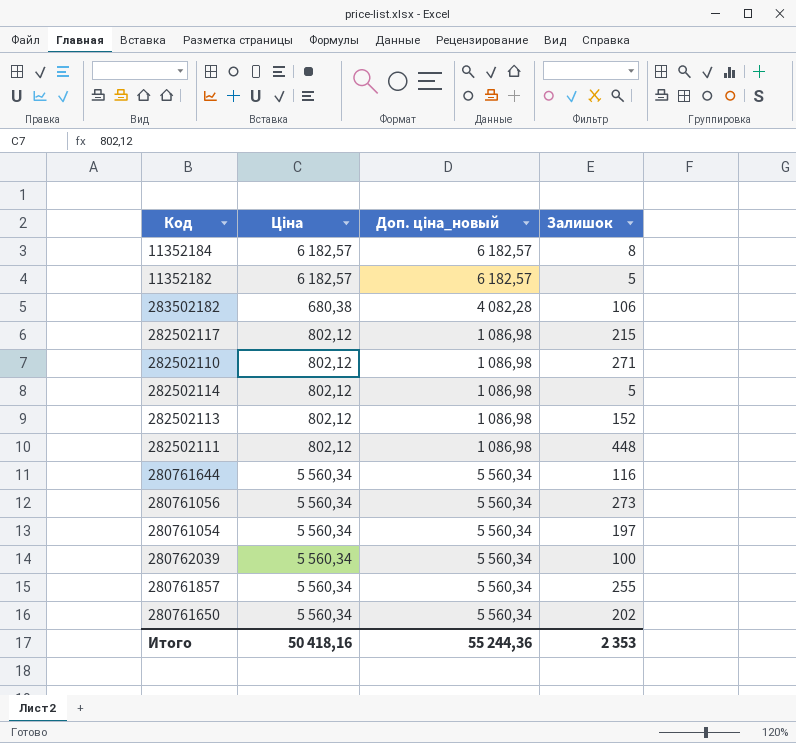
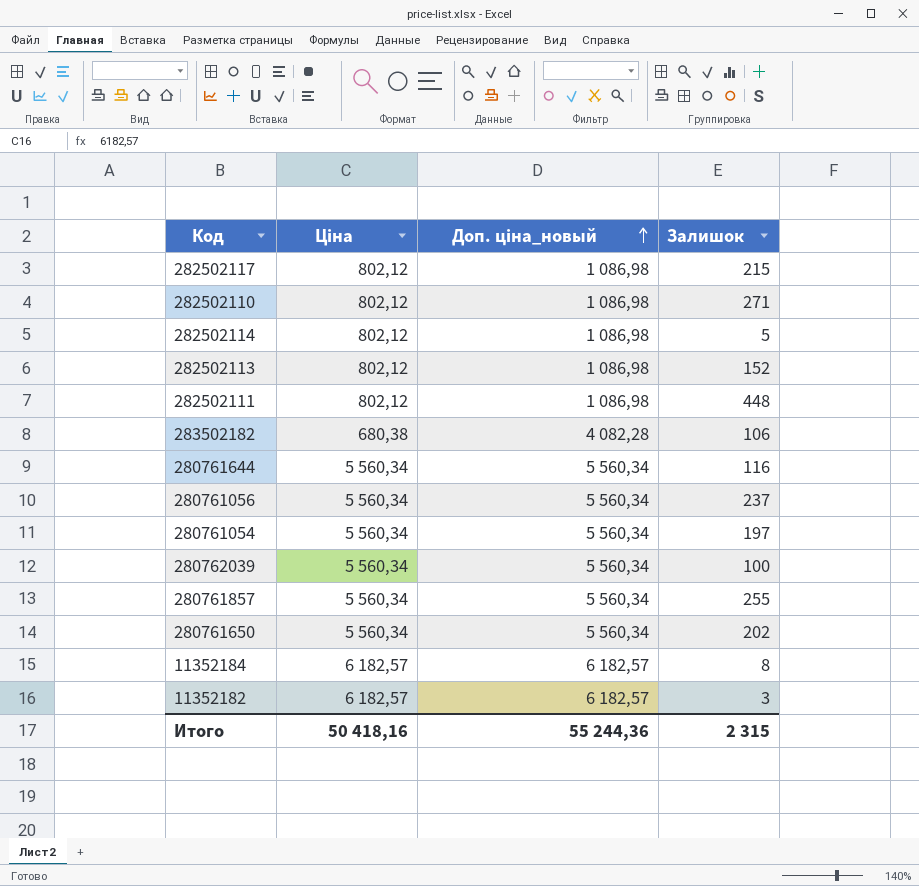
row order: none -> Доп. ціна_новый ascending
280761056 | Залишок: 273 -> 237
11352182 | Залишок: 5 -> 3
Итого | Залишок: 2 353 -> 2 315

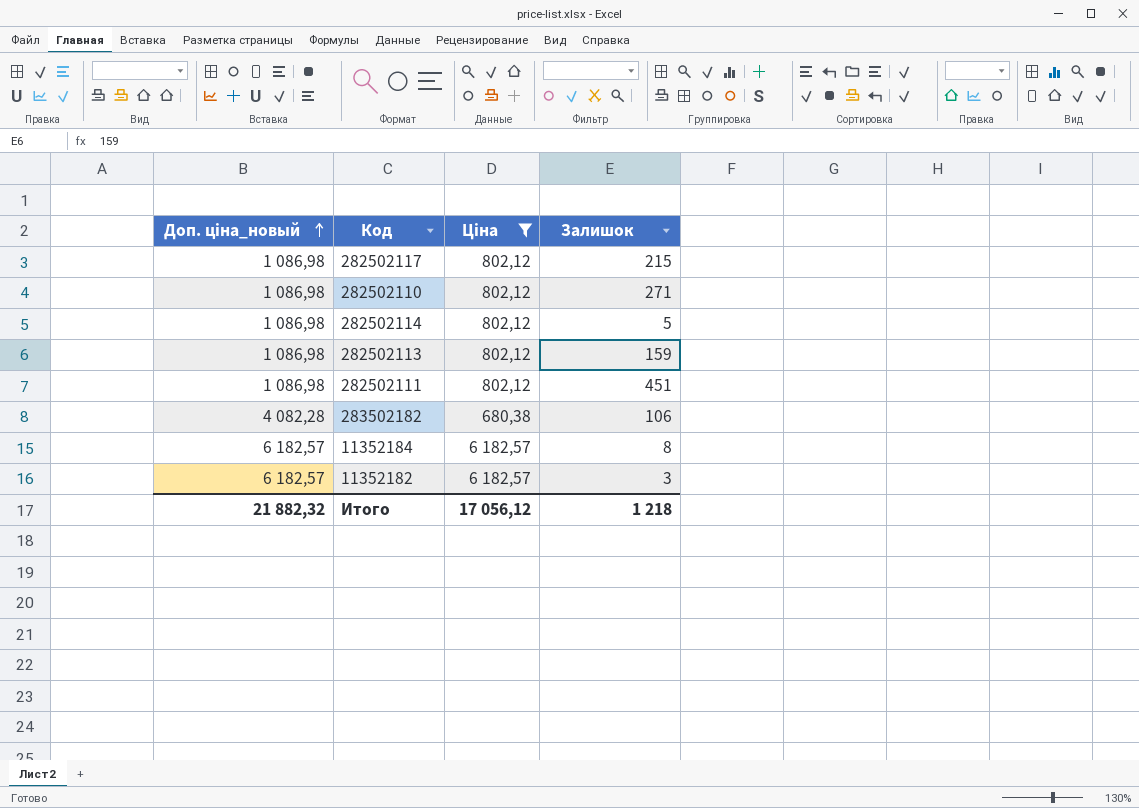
filter: none -> Ціна != 5 560,34
column Доп. ціна_новый | position: 3 -> 1
282502113 | Залишок: 152 -> 159
282502111 | Залишок: 448 -> 451
Итого | Доп. ціна_новый: 55 244,36 -> 21 882,32
Итого | Ціна: 50 418,16 -> 17 056,12
Итого | Залишок: 2 315 -> 1 218

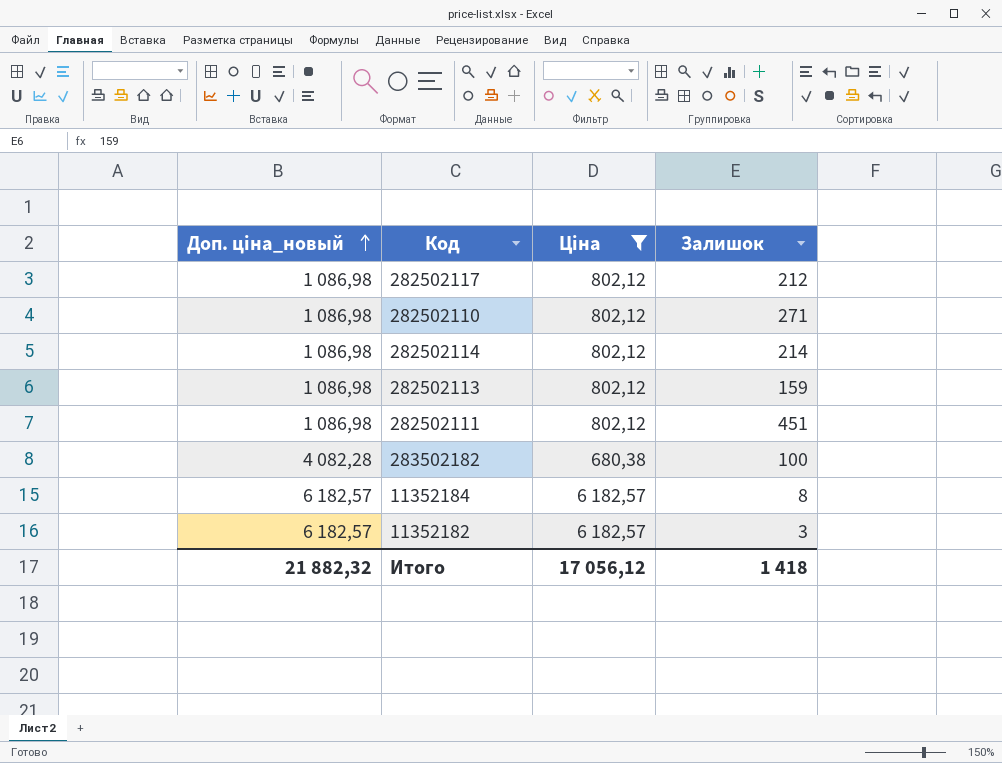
282502117 | Залишок: 215 -> 212
282502114 | Залишок: 5 -> 214
283502182 | Залишок: 106 -> 100
Итого | Залишок: 1 218 -> 1 418

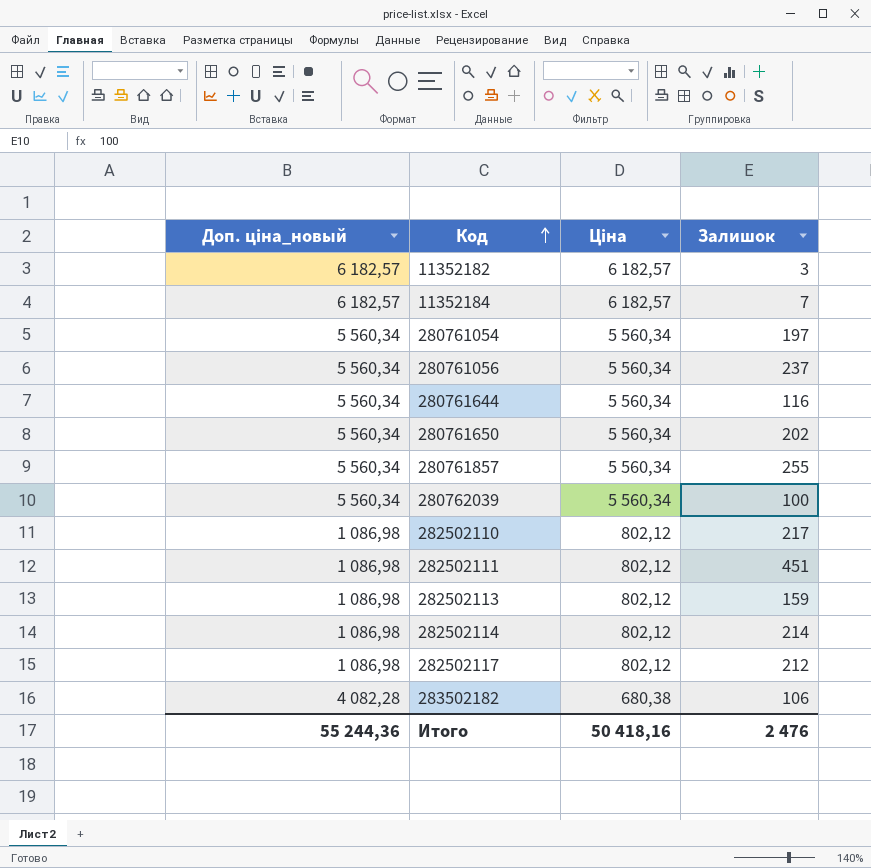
filter: Ціна != 5 560,34 -> none
row order: Доп. ціна_новый ascending -> Код ascending
11352184 | Залишок: 8 -> 7
282502110 | Залишок: 271 -> 217
283502182 | Залишок: 100 -> 106
Итого | Доп. ціна_новый: 21 882,32 -> 55 244,36
Итого | Ціна: 17 056,12 -> 50 418,16
Итого | Залишок: 1 418 -> 2 476

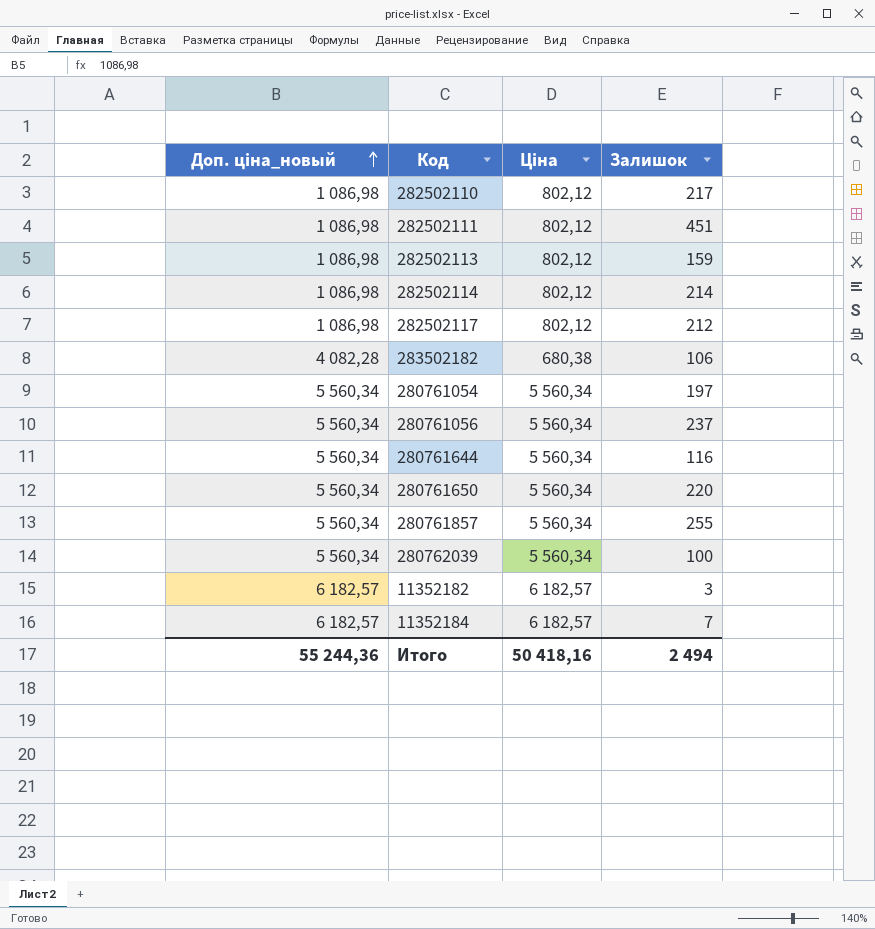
row order: Код ascending -> Доп. ціна_новый ascending
280761650 | Залишок: 202 -> 220
Итого | Залишок: 2 476 -> 2 494

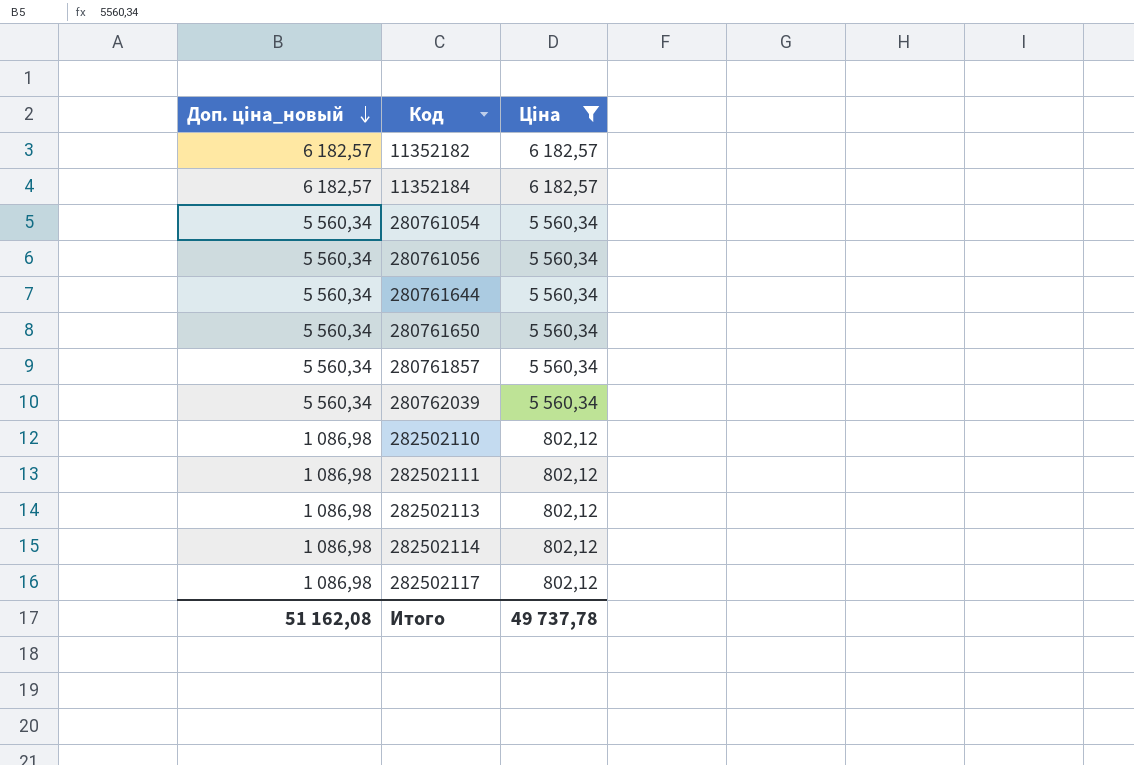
filter: none -> Ціна != 680,38
row order: Доп. ціна_новый ascending -> Доп. ціна_новый descending
column Залишок | position: 4 -> none
Итого | Доп. ціна_новый: 55 244,36 -> 51 162,08
Итого | Ціна: 50 418,16 -> 49 737,78

